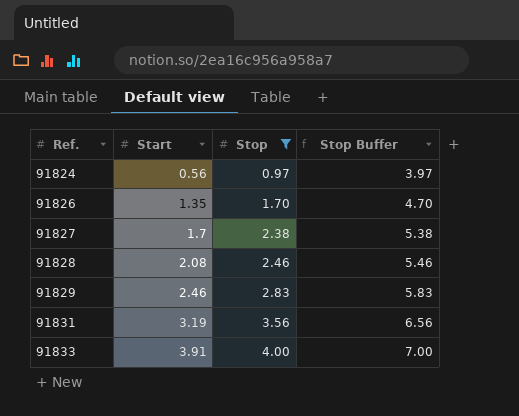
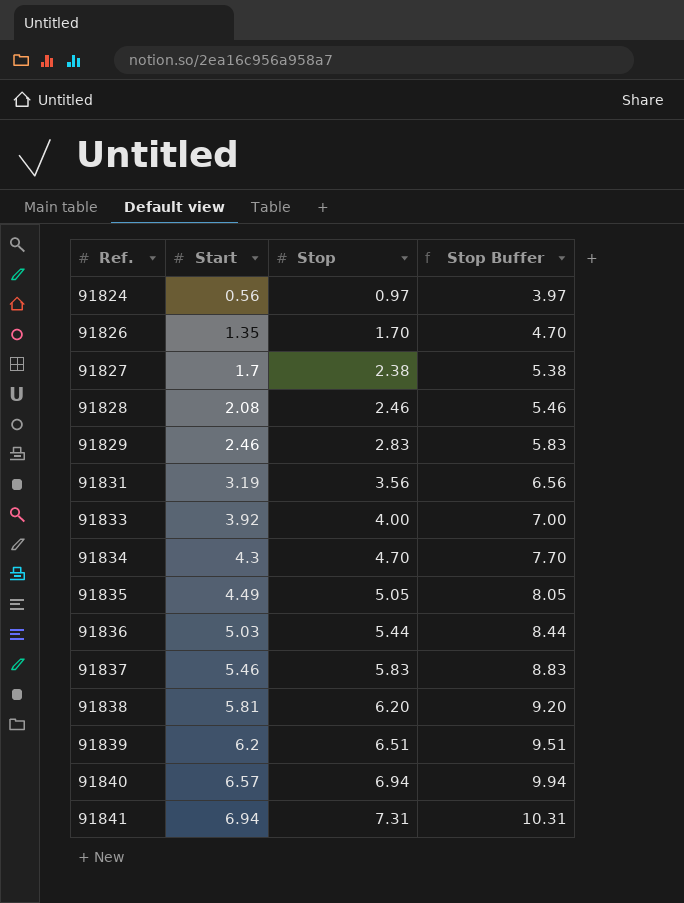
filter: Stop <= 4.00 -> none
91833 | Start: 3.91 -> 3.92

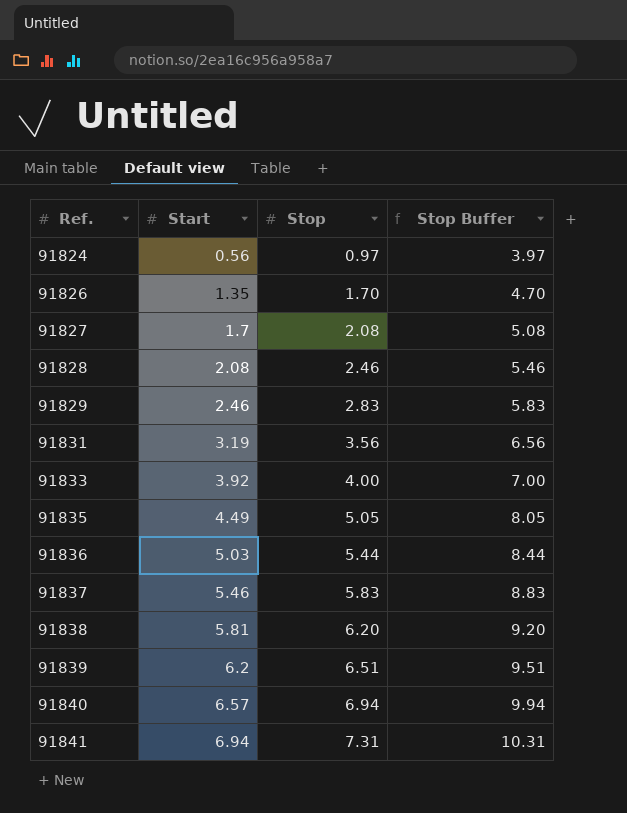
row 91834: 4.3 | 4.70 | 7.70 -> none
91827 | Stop: 2.38 -> 2.08
91827 | Stop Buffer: 5.38 -> 5.08

